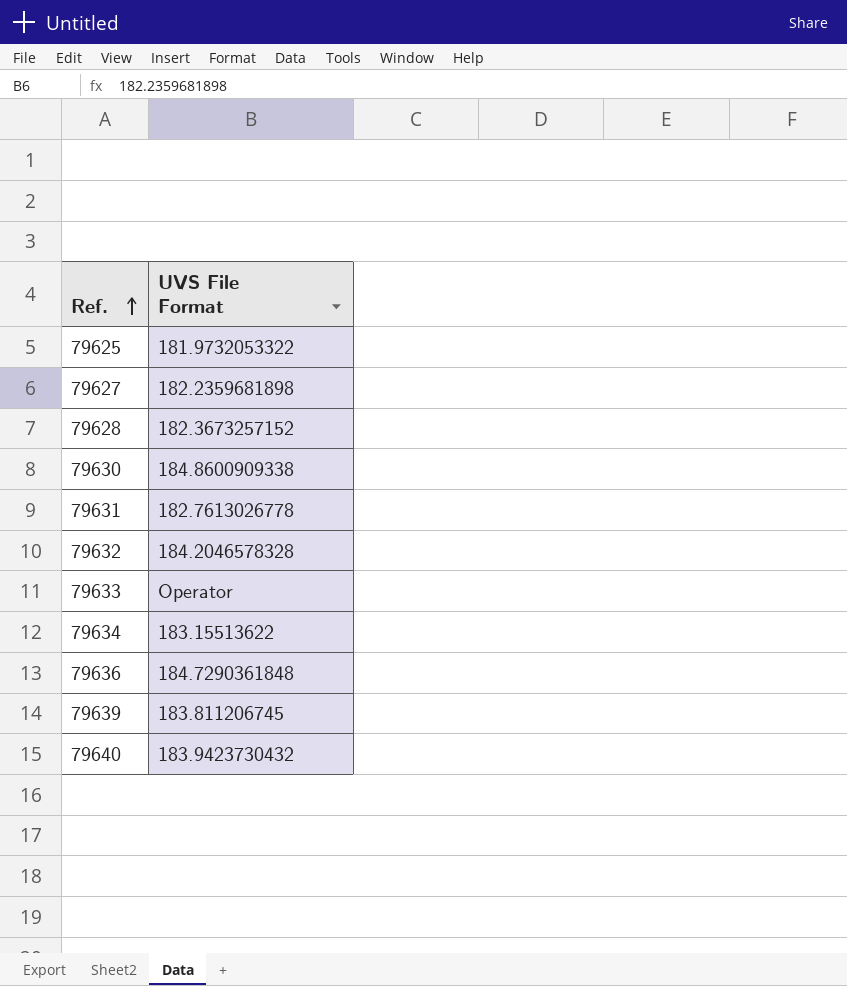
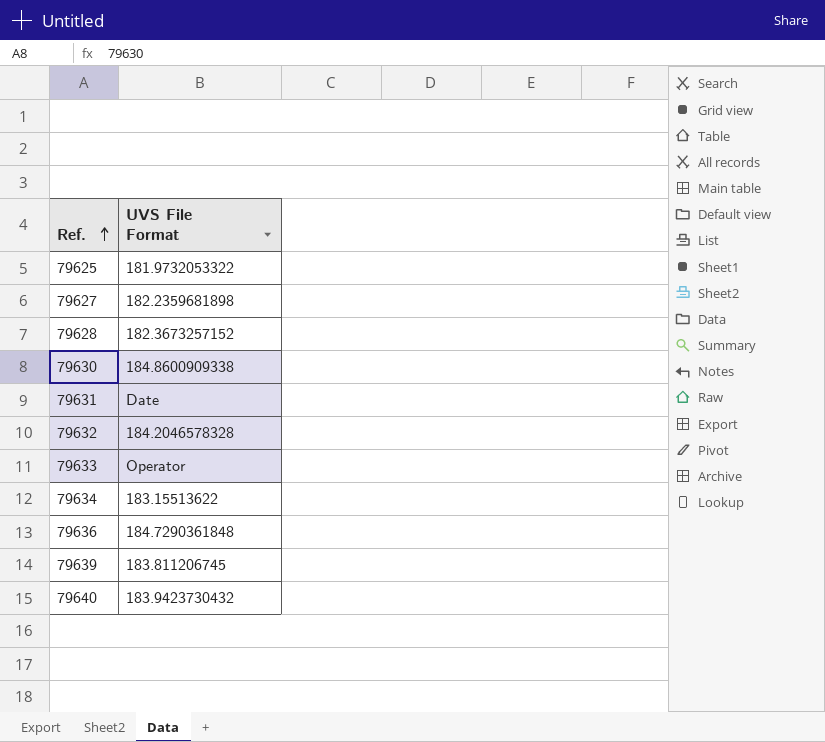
79631 | UVS File Format: 182.7613026778 -> Date

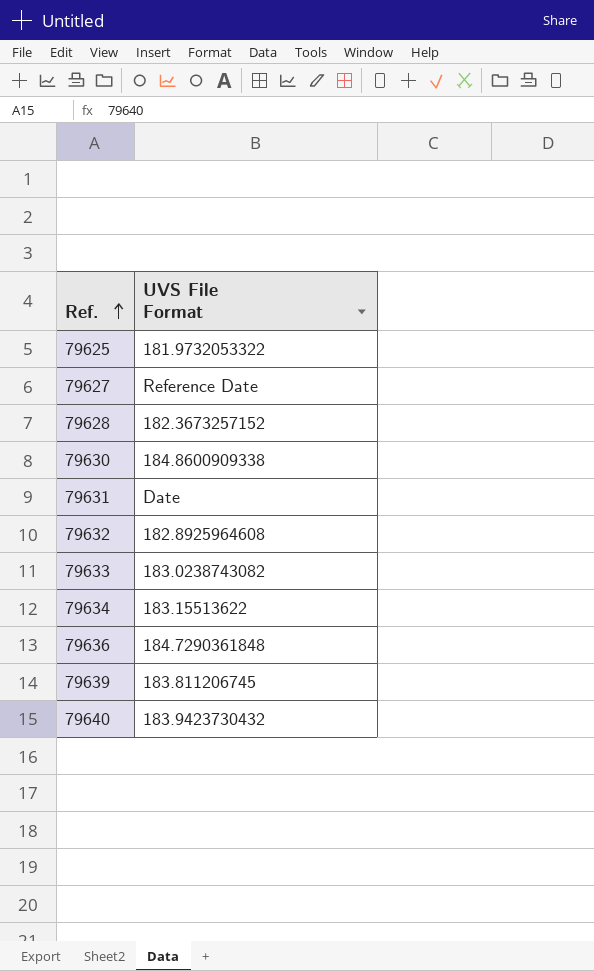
79627 | UVS File Format: 182.2359681898 -> Reference Date
79632 | UVS File Format: 184.2046578328 -> 182.8925964608
79633 | UVS File Format: Operator -> 183.0238743082

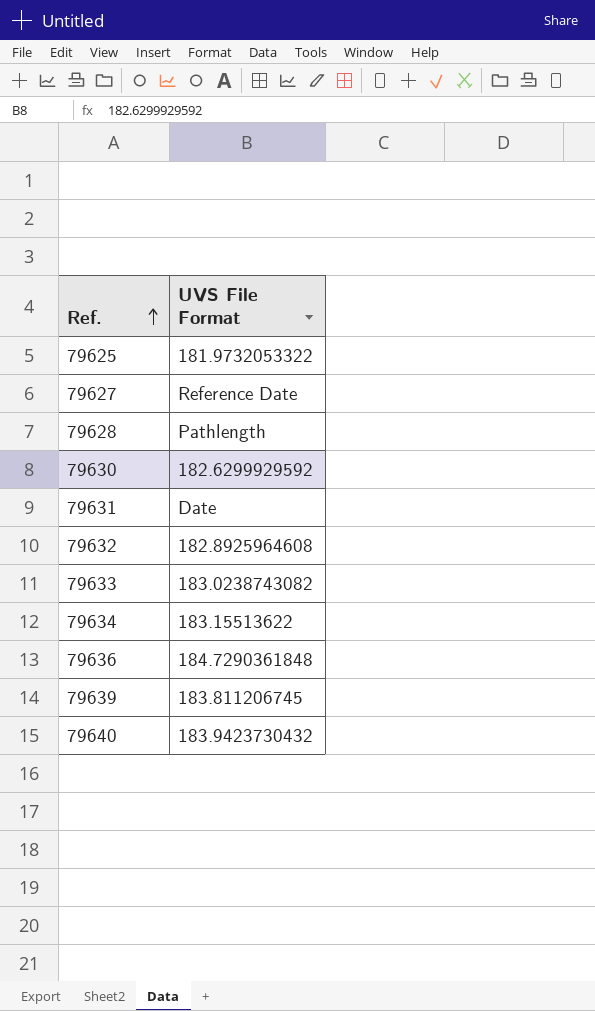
79628 | UVS File Format: 182.3673257152 -> Pathlength
79630 | UVS File Format: 184.8600909338 -> 182.6299929592

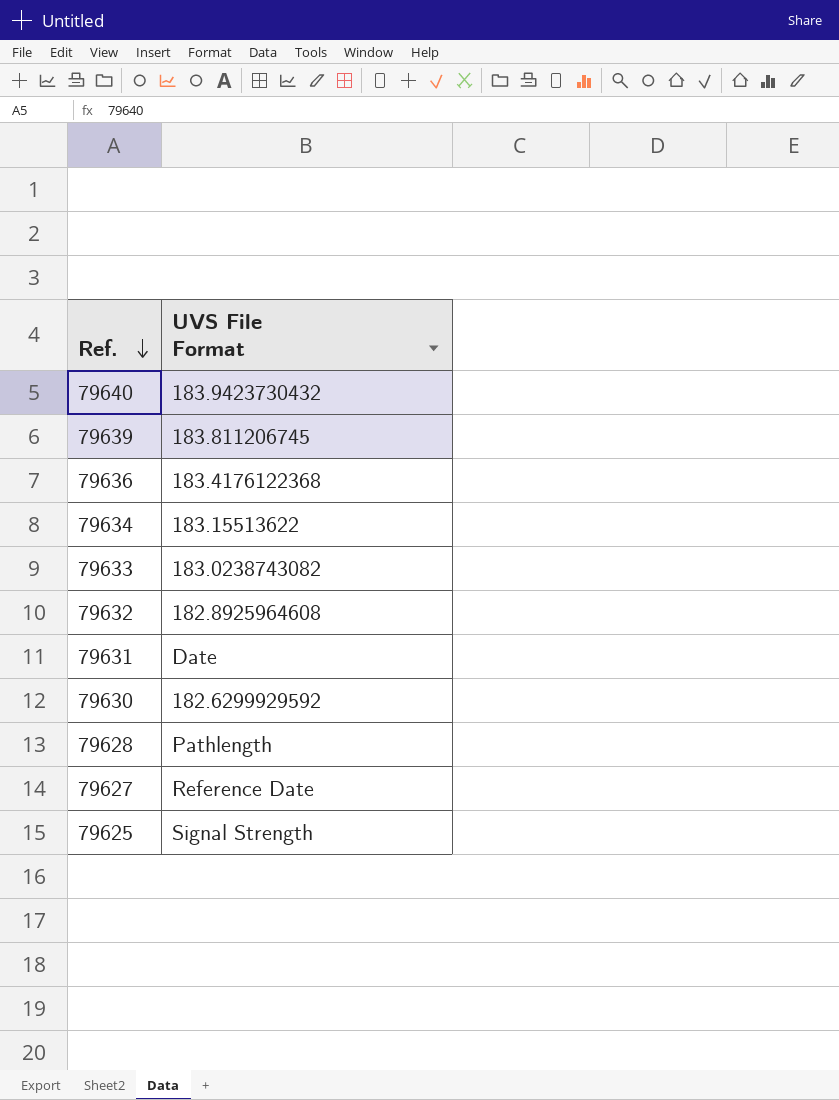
row order: Ref. ascending -> Ref. descending
79636 | UVS File Format: 184.7290361848 -> 183.4176122368
79625 | UVS File Format: 181.9732053322 -> Signal Strength

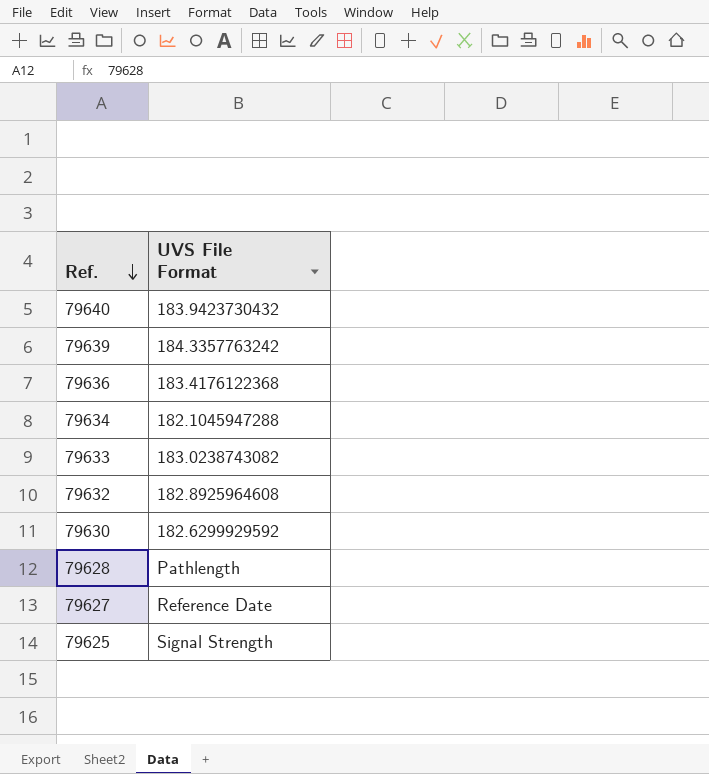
row 79631: Date -> none
79639 | UVS File Format: 183.811206745 -> 184.3357763242
79634 | UVS File Format: 183.15513622 -> 182.1045947288

